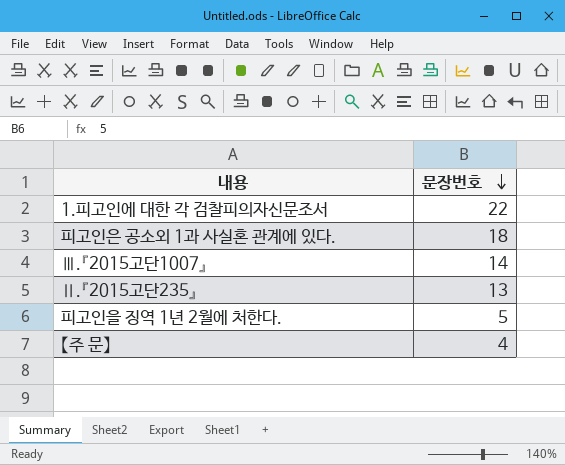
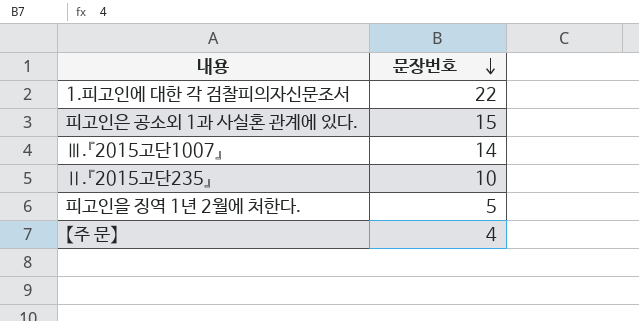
피고인은 공소외 1과 사실혼 관계에 있다. | 문장번호: 18 -> 15
Ⅱ.『2015고단235』 | 문장번호: 13 -> 10

